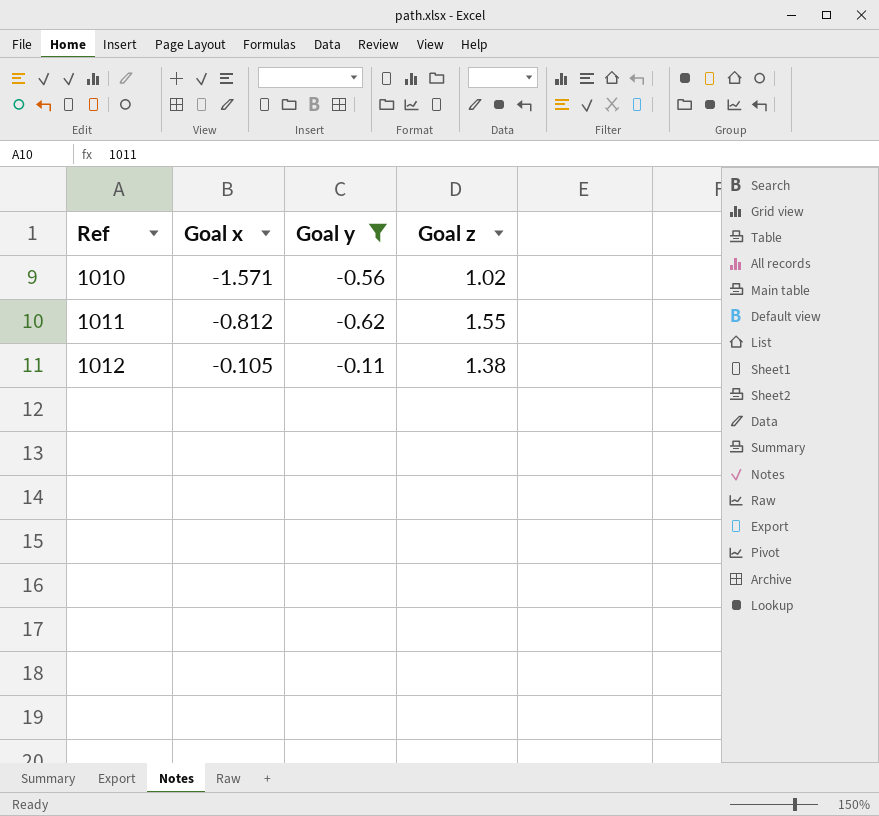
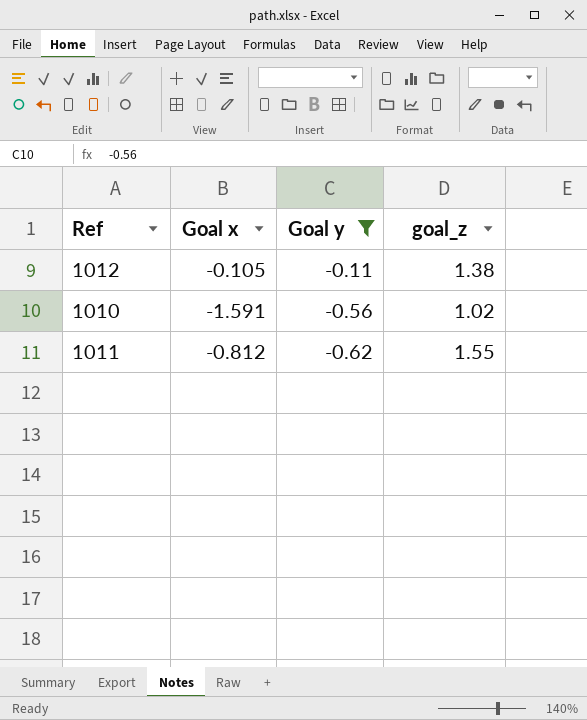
row order: Ref ascending -> Goal y descending
column name: Goal z -> goal_z
1010 | Goal x: -1.571 -> -1.591

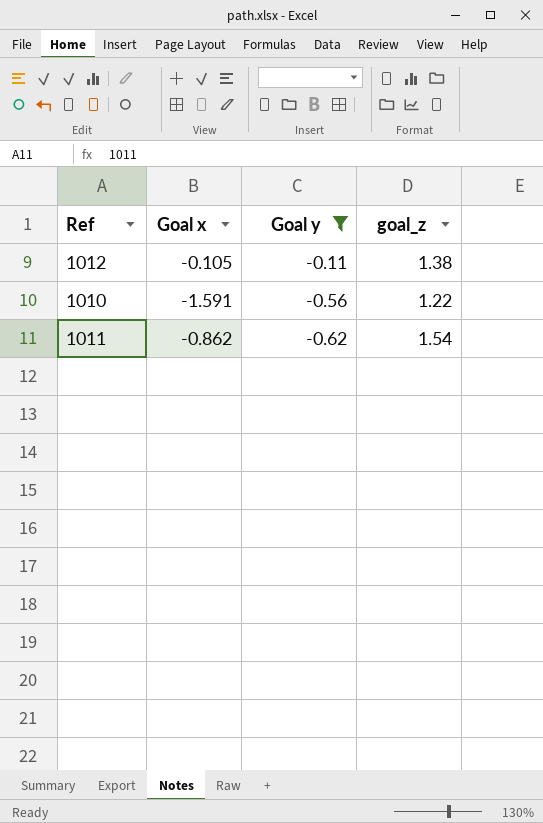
1010 | goal_z: 1.02 -> 1.22
1011 | Goal x: -0.812 -> -0.862
1011 | goal_z: 1.55 -> 1.54

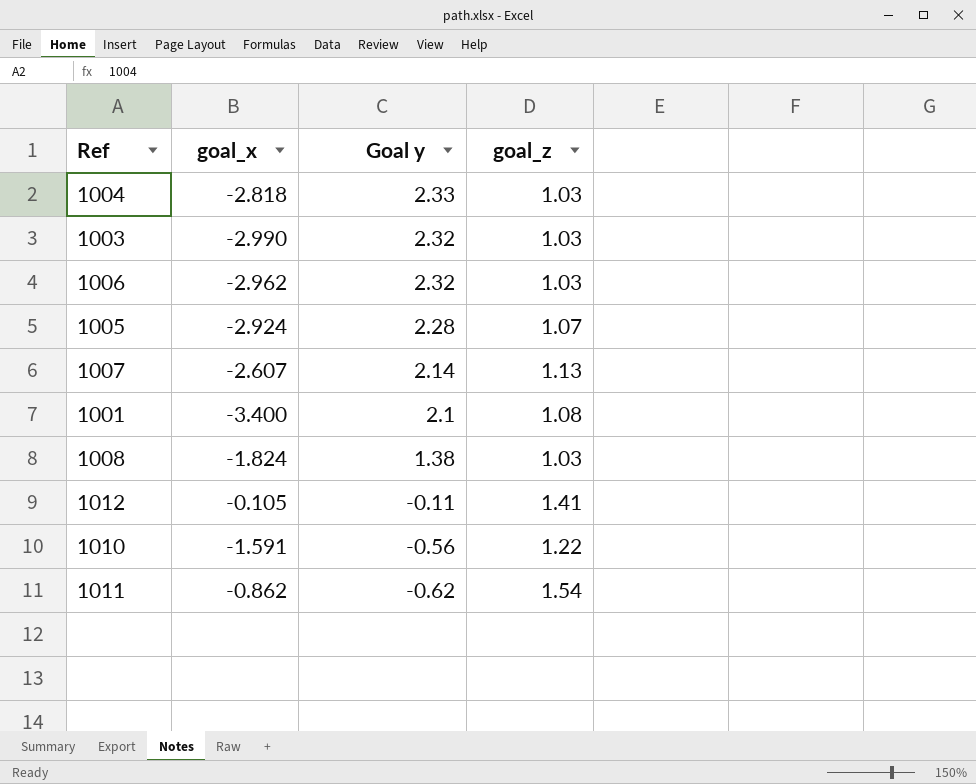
filter: Goal y <= -0.11 -> none
column name: Goal x -> goal_x
1012 | goal_z: 1.38 -> 1.41

